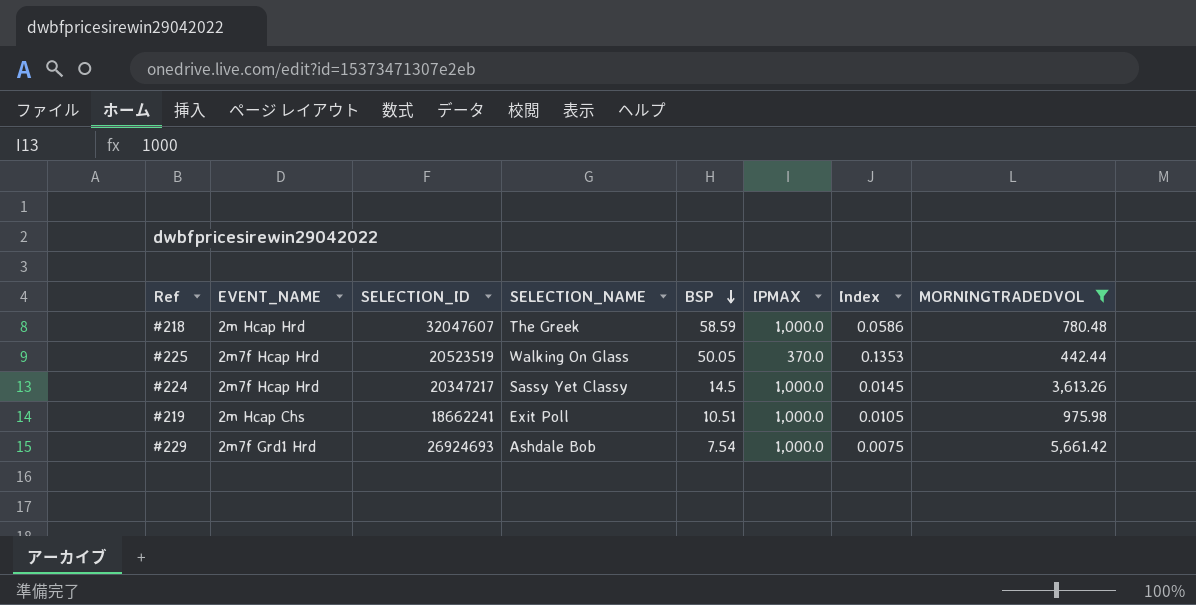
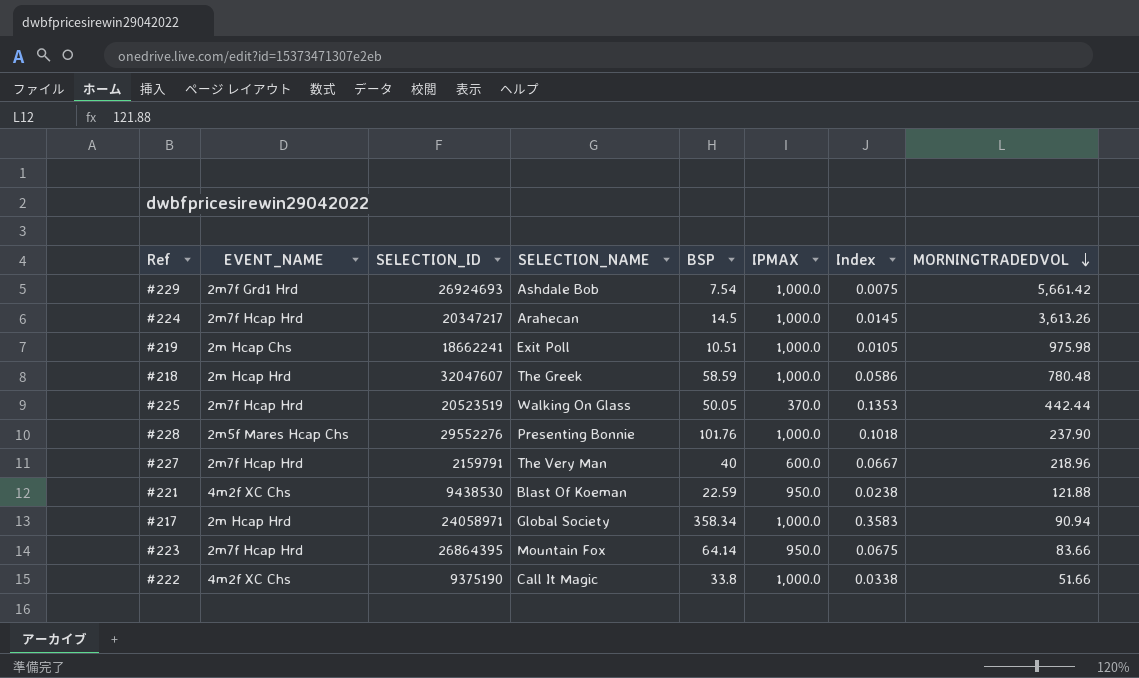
filter: MORNINGTRADEDVOL >= 442.44 -> none
row order: BSP descending -> MORNINGTRADEDVOL descending
#224 | SELECTION_NAME: Sassy Yet Classy -> Arahecan

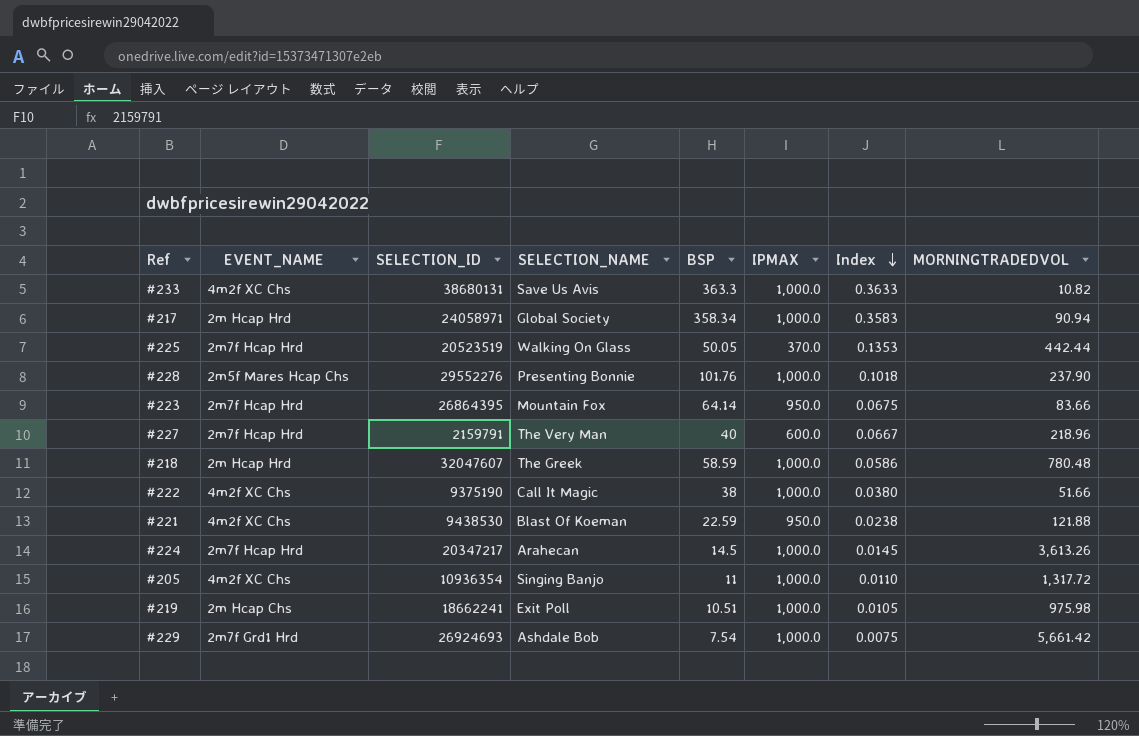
row order: MORNINGTRADEDVOL descending -> Index descending
row #233: none -> 4m2f XC Chs | 38680131 | Save Us Avis | 363.3 | 1,000.0 | 0.3633 | 10.82
#222 | BSP: 33.8 -> 38
#222 | Index: 0.0338 -> 0.0380
row #205: none -> 4m2f XC Chs | 10936354 | Singing Banjo | 11 | 1,000.0 | 0.0110 | 1,317.72

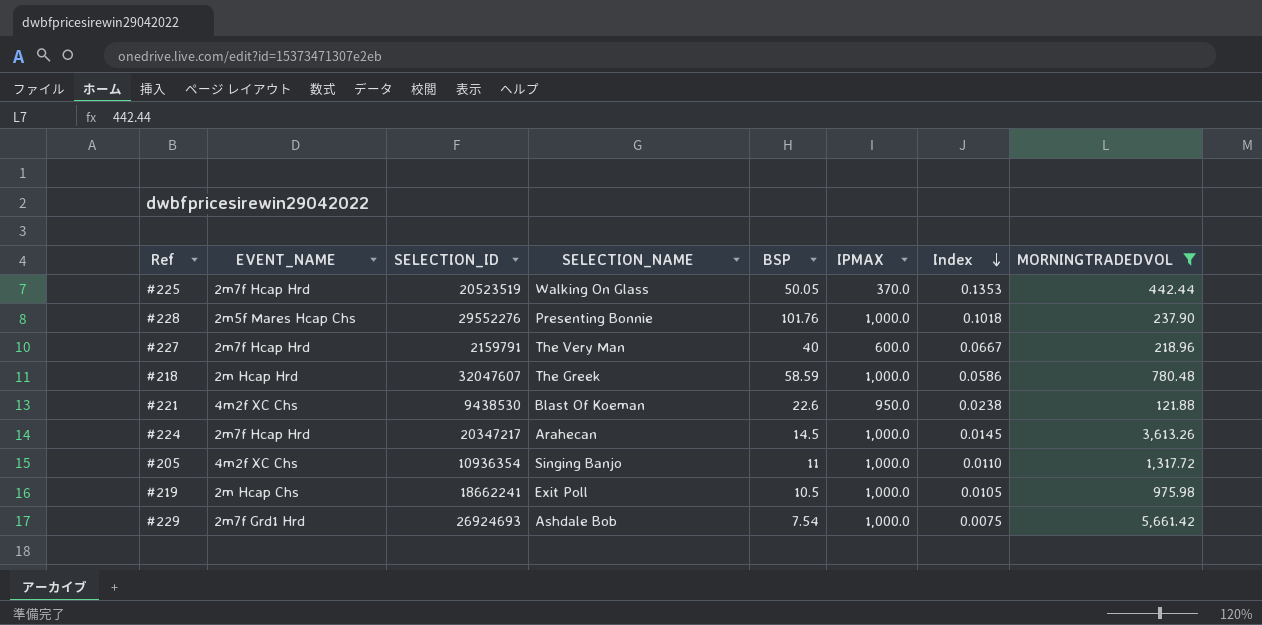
filter: none -> MORNINGTRADEDVOL >= 121.88
#221 | BSP: 22.59 -> 22.6
#219 | BSP: 10.51 -> 10.5

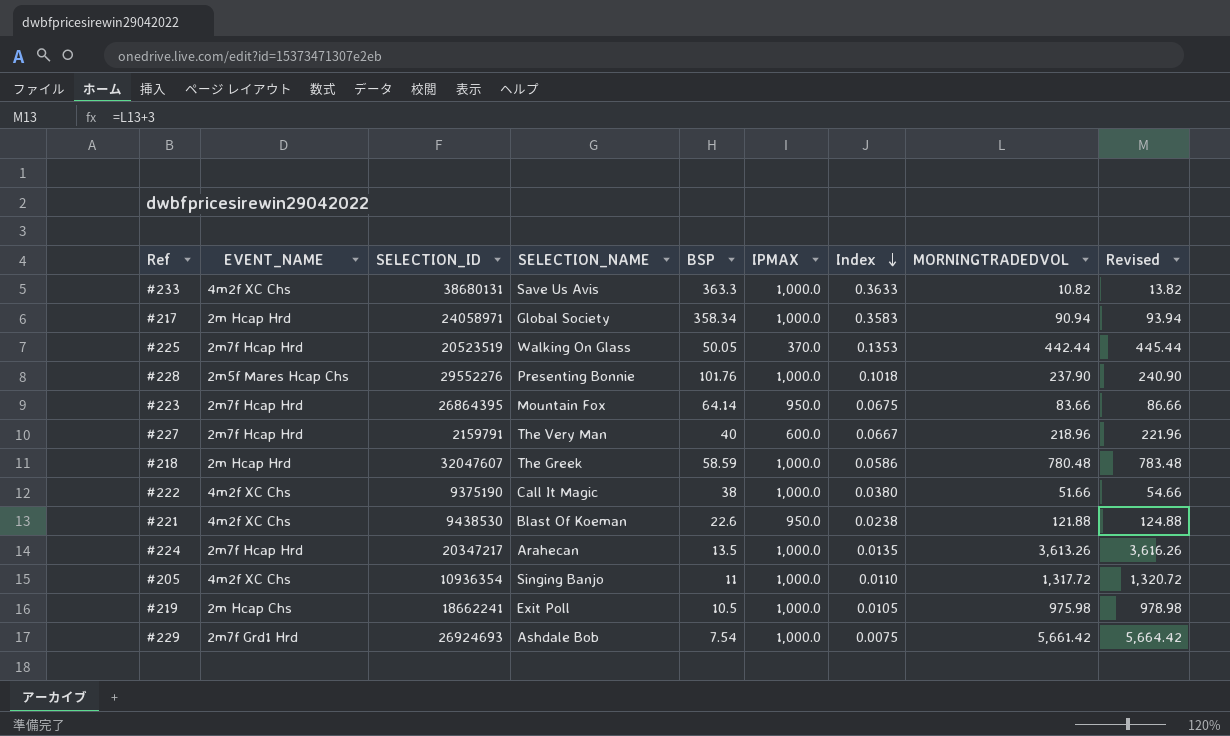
filter: MORNINGTRADEDVOL >= 121.88 -> none
column Revised | formula: none -> [MORNINGTRADEDVOL] + 3
#224 | BSP: 14.5 -> 13.5
#224 | Index: 0.0145 -> 0.0135

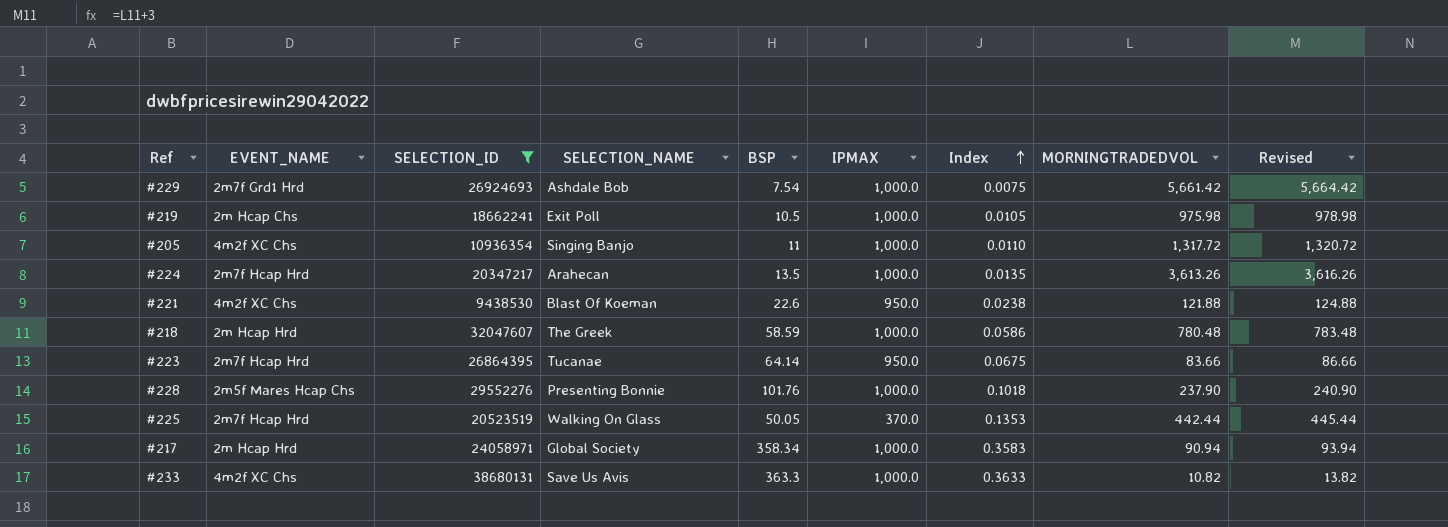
filter: none -> SELECTION_ID >= 9438530
row order: Index descending -> Index ascending
#223 | SELECTION_NAME: Mountain Fox -> Tucanae

